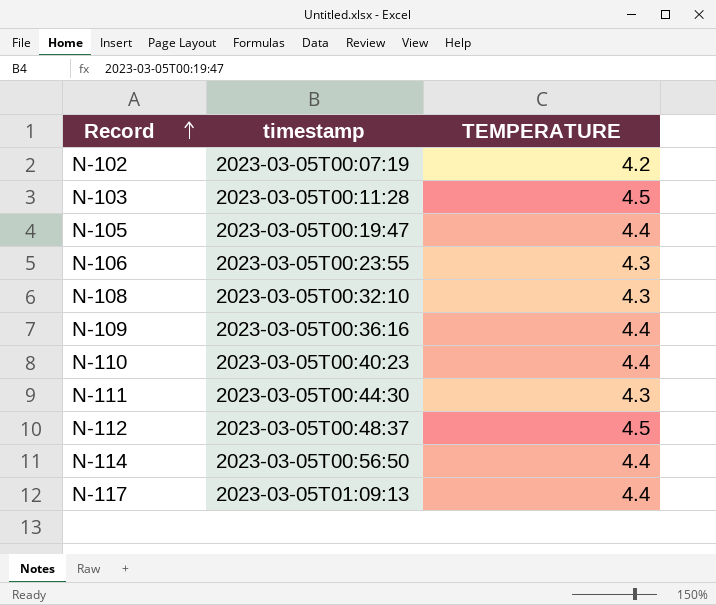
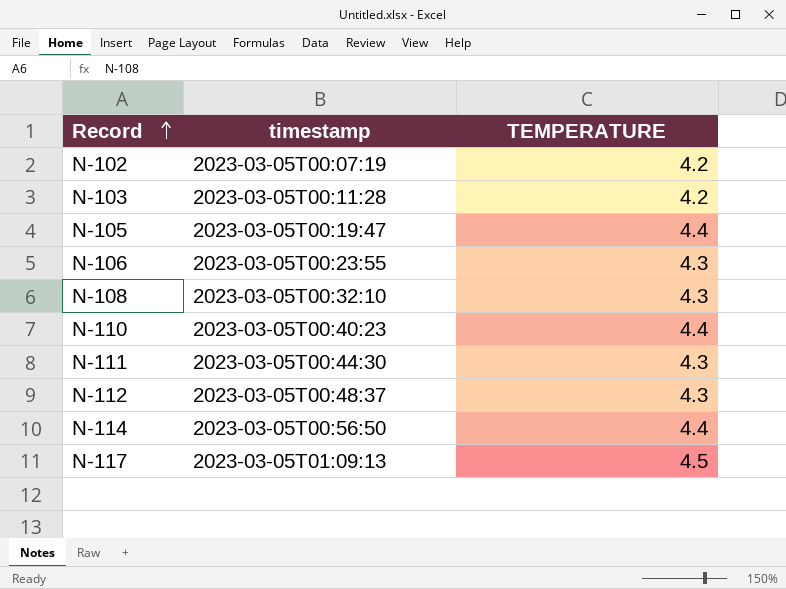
row N-109: 2023-03-05T00:36:16 | 4.4 -> none
N-103 | TEMPERATURE: 4.5 -> 4.2
N-112 | TEMPERATURE: 4.5 -> 4.3
N-117 | TEMPERATURE: 4.4 -> 4.5

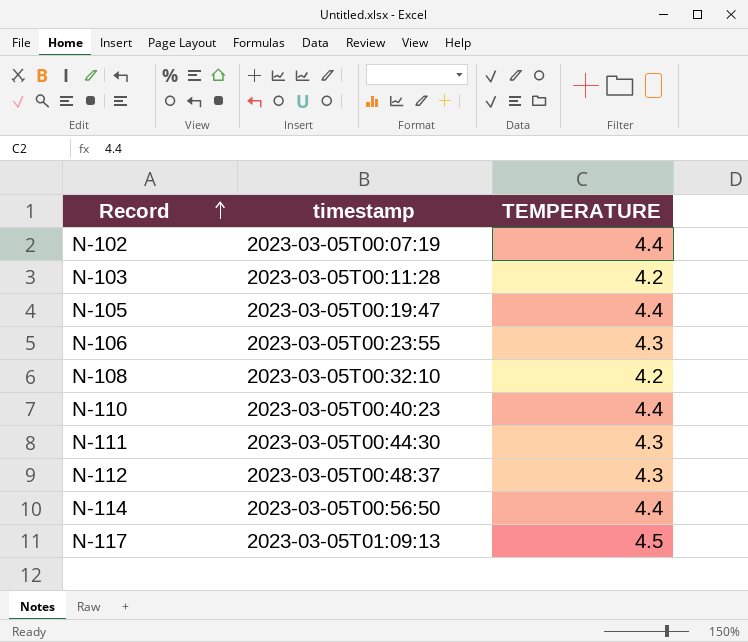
N-102 | TEMPERATURE: 4.2 -> 4.4
N-108 | TEMPERATURE: 4.3 -> 4.2

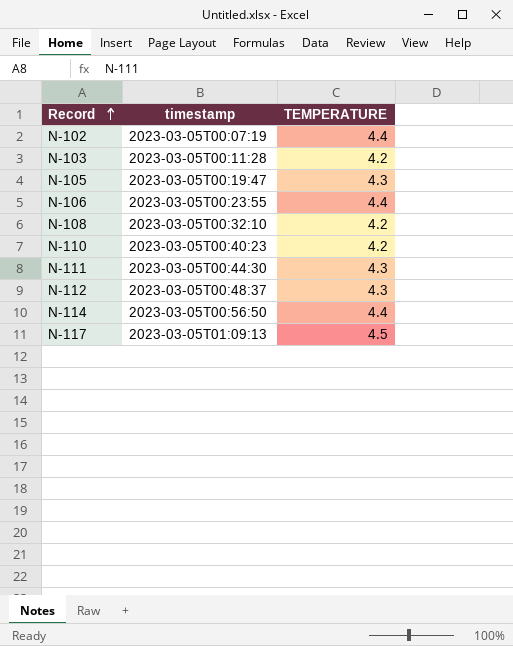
N-105 | TEMPERATURE: 4.4 -> 4.3
N-106 | TEMPERATURE: 4.3 -> 4.4
N-110 | TEMPERATURE: 4.4 -> 4.2

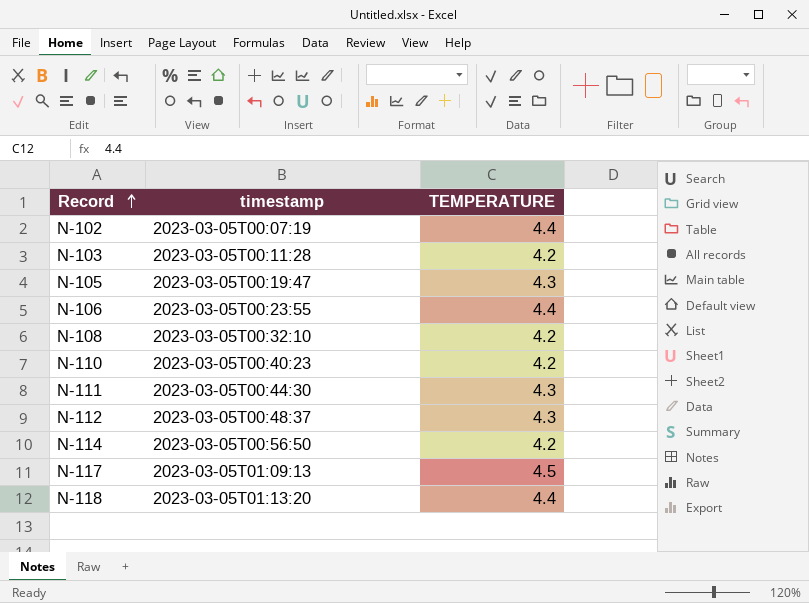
N-114 | TEMPERATURE: 4.4 -> 4.2
row N-118: none -> 2023-03-05T01:13:20 | 4.4

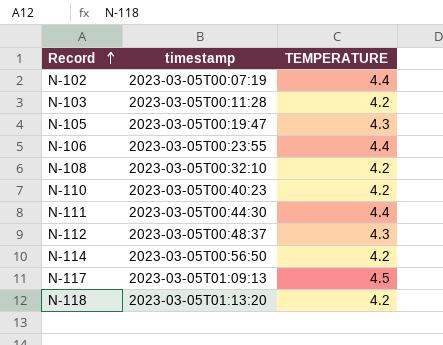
N-111 | TEMPERATURE: 4.3 -> 4.4
N-118 | TEMPERATURE: 4.4 -> 4.2

